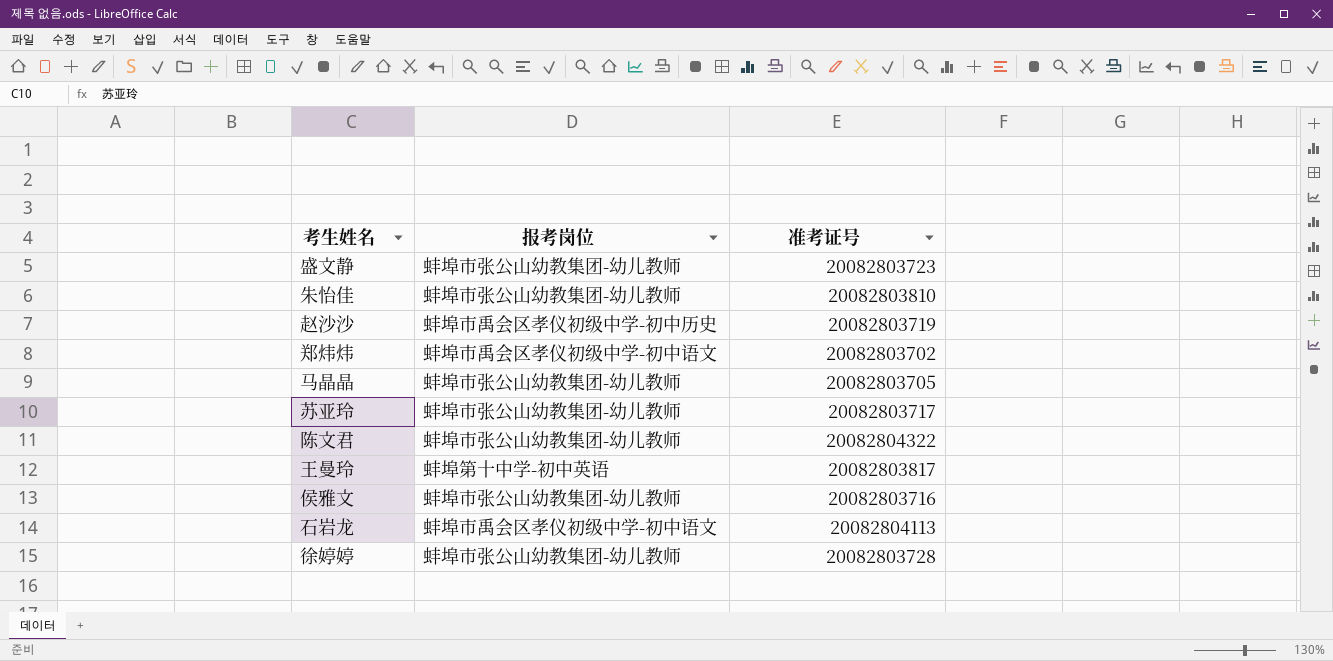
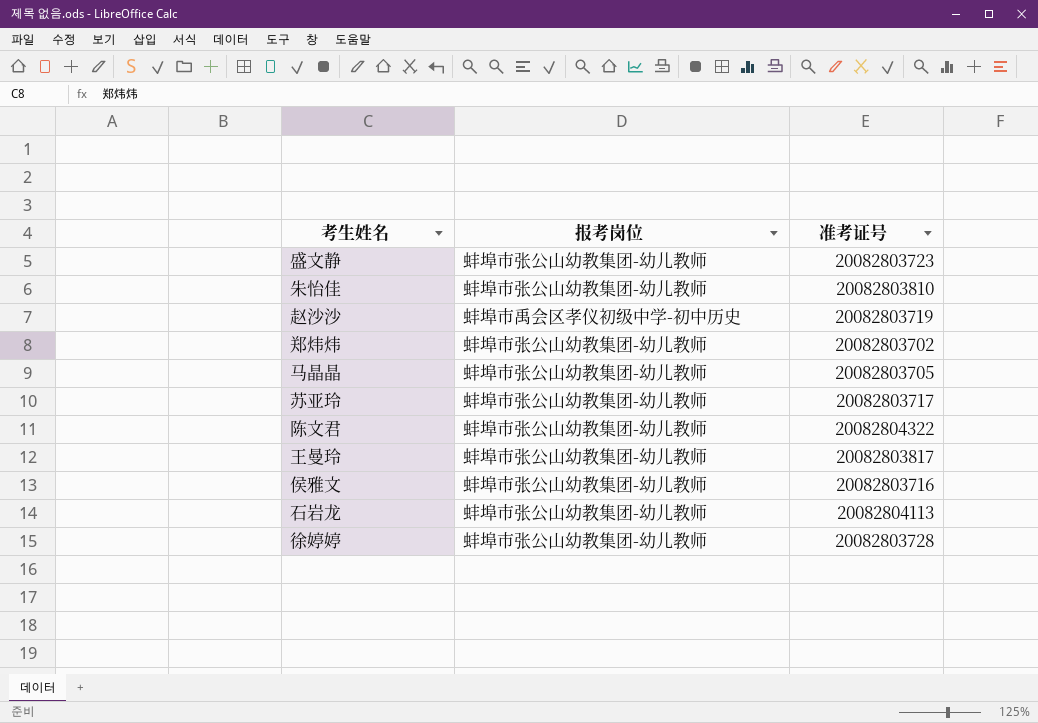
郑炜炜 | 报考岗位: 蚌埠市禹会区孝仪初级中学-初中语文 -> 蚌埠市张公山幼教集团-幼儿教师
王曼玲 | 报考岗位: 蚌埠第十中学-初中英语 -> 蚌埠市张公山幼教集团-幼儿教师
石岩龙 | 报考岗位: 蚌埠市禹会区孝仪初级中学-初中语文 -> 蚌埠市张公山幼教集团-幼儿教师

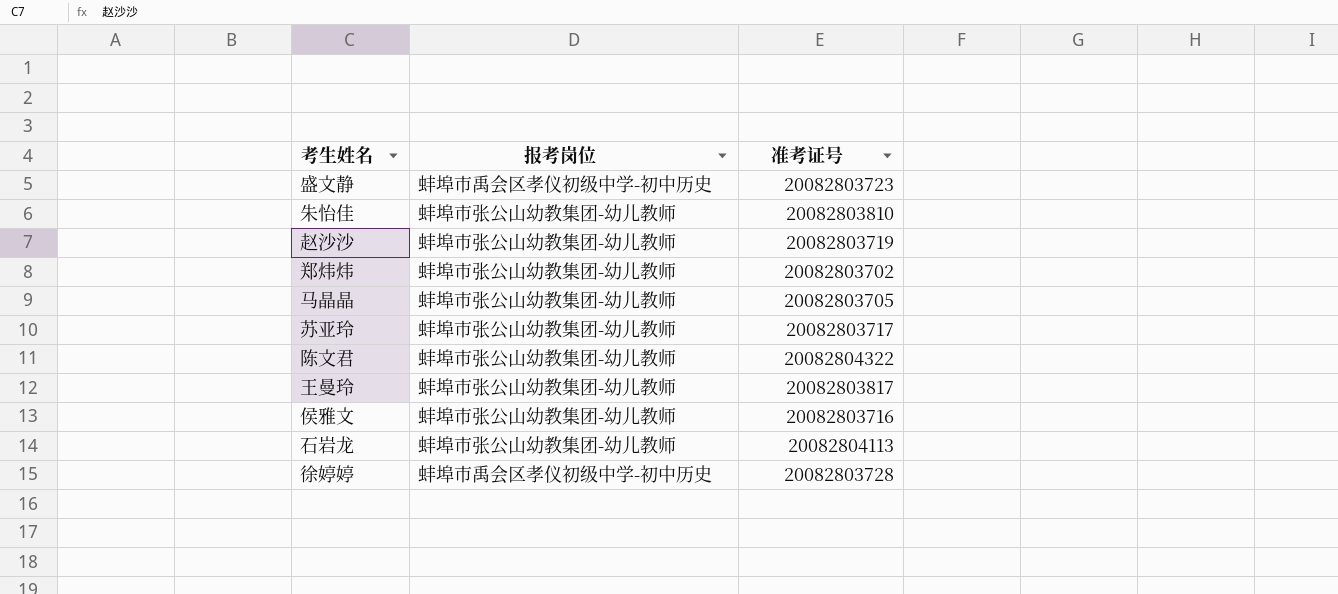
盛文静 | 报考岗位: 蚌埠市张公山幼教集团-幼儿教师 -> 蚌埠市禹会区孝仪初级中学-初中历史
赵沙沙 | 报考岗位: 蚌埠市禹会区孝仪初级中学-初中历史 -> 蚌埠市张公山幼教集团-幼儿教师
徐婷婷 | 报考岗位: 蚌埠市张公山幼教集团-幼儿教师 -> 蚌埠市禹会区孝仪初级中学-初中历史

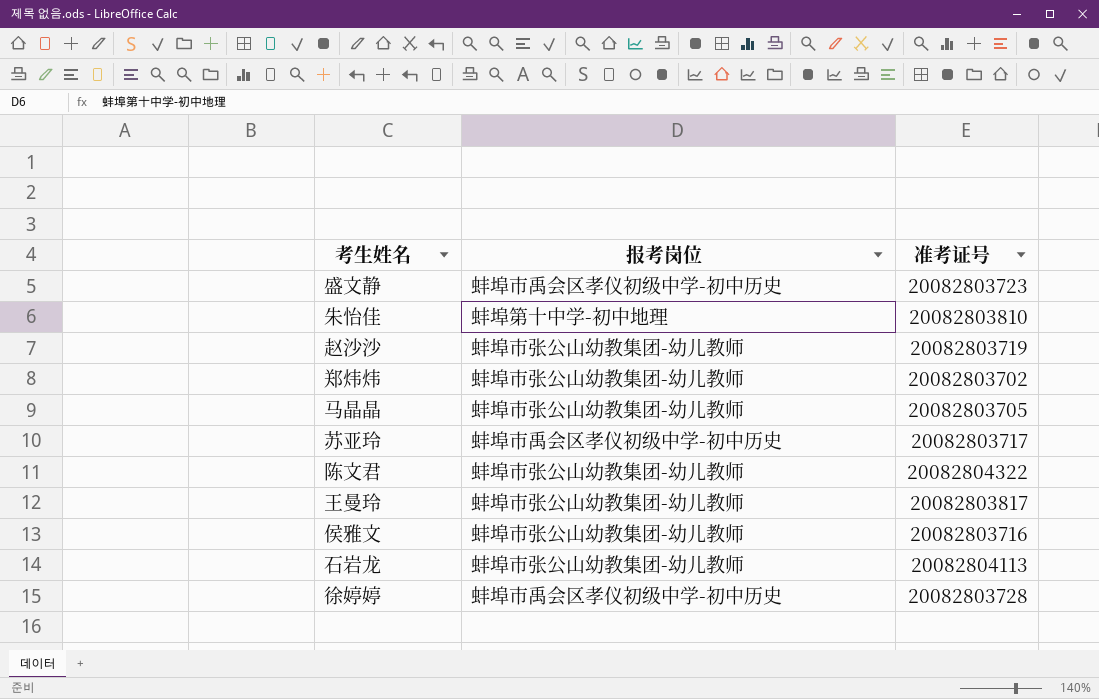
朱怡佳 | 报考岗位: 蚌埠市张公山幼教集团-幼儿教师 -> 蚌埠第十中学-初中地理
苏亚玲 | 报考岗位: 蚌埠市张公山幼教集团-幼儿教师 -> 蚌埠市禹会区孝仪初级中学-初中历史

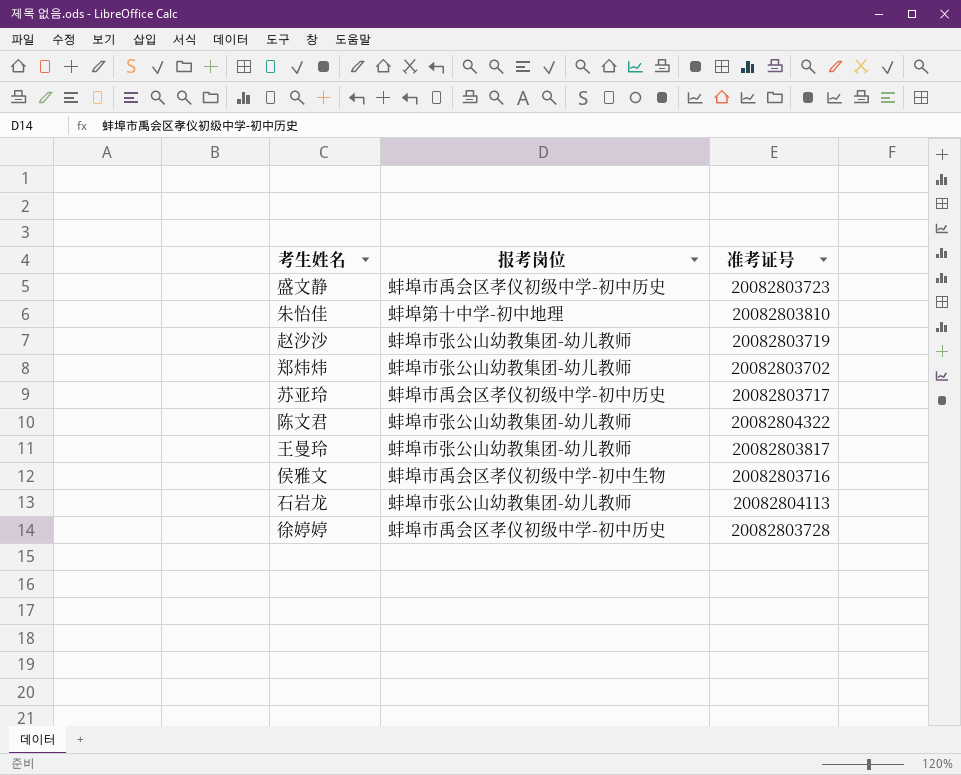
row 马晶晶: 蚌埠市张公山幼教集团-幼儿教师 | 20082803705 -> none
侯雅文 | 报考岗位: 蚌埠市张公山幼教集团-幼儿教师 -> 蚌埠市禹会区孝仪初级中学-初中生物

